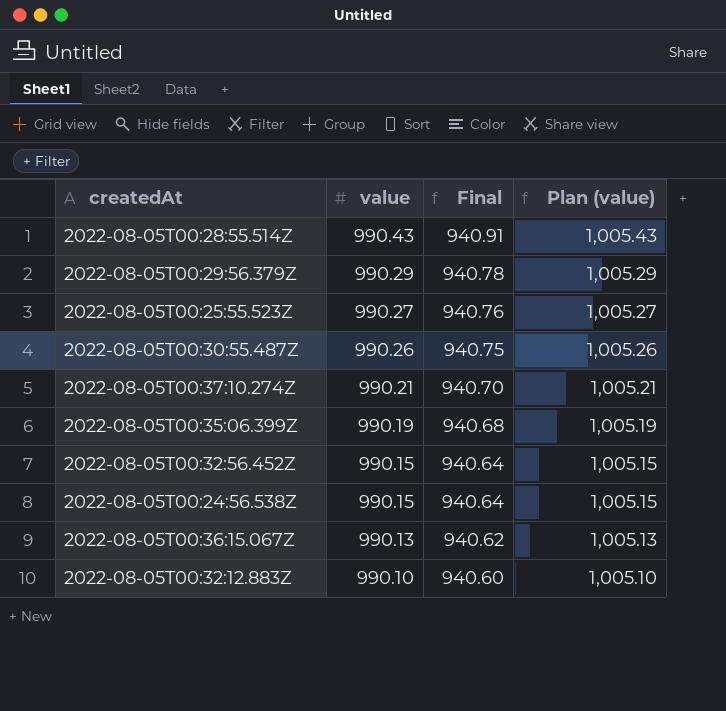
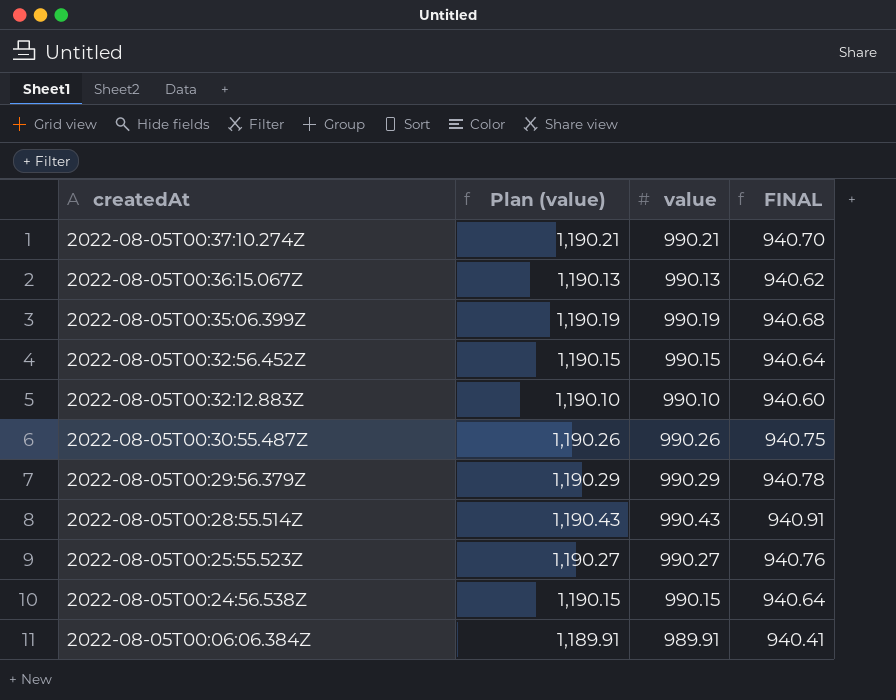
row order: value descending -> createdAt descending
column Plan (value) | formula: [value] + 15 -> [value] + 200
column Plan (value) | position: 4 -> 2
column name: Final -> FINAL
row 2022-08-05T00:06:06.384Z: none -> 1,189.91 | 989.91 | 940.41

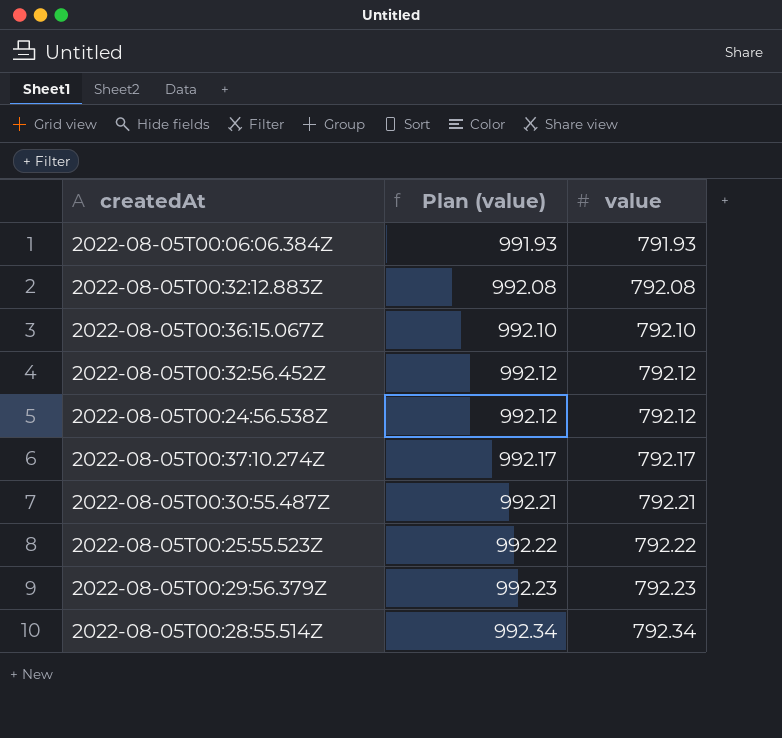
row order: createdAt descending -> Plan (value) ascending
column FINAL | formula: [value] * 0.95 -> none
row 2022-08-05T00:35:06.399Z: 1,190.19 | 990.19 | 940.68 -> none
2022-08-05T00:06:06.384Z | Plan (value): 1,189.91 -> 991.93
2022-08-05T00:06:06.384Z | value: 989.91 -> 791.93
2022-08-05T00:32:12.883Z | Plan (value): 1,190.10 -> 992.08
2022-08-05T00:32:12.883Z | value: 990.10 -> 792.08
2022-08-05T00:36:15.067Z | Plan (value): 1,190.13 -> 992.10
2022-08-05T00:36:15.067Z | value: 990.13 -> 792.10
2022-08-05T00:32:56.452Z | Plan (value): 1,190.15 -> 992.12
2022-08-05T00:32:56.452Z | value: 990.15 -> 792.12
2022-08-05T00:24:56.538Z | Plan (value): 1,190.15 -> 992.12
2022-08-05T00:24:56.538Z | value: 990.15 -> 792.12
2022-08-05T00:37:10.274Z | Plan (value): 1,190.21 -> 992.17
2022-08-05T00:37:10.274Z | value: 990.21 -> 792.17
2022-08-05T00:30:55.487Z | Plan (value): 1,190.26 -> 992.21
2022-08-05T00:30:55.487Z | value: 990.26 -> 792.21
2022-08-05T00:25:55.523Z | Plan (value): 1,190.27 -> 992.22
2022-08-05T00:25:55.523Z | value: 990.27 -> 792.22
2022-08-05T00:29:56.379Z | Plan (value): 1,190.29 -> 992.23
2022-08-05T00:29:56.379Z | value: 990.29 -> 792.23
2022-08-05T00:28:55.514Z | Plan (value): 1,190.43 -> 992.34
2022-08-05T00:28:55.514Z | value: 990.43 -> 792.34

